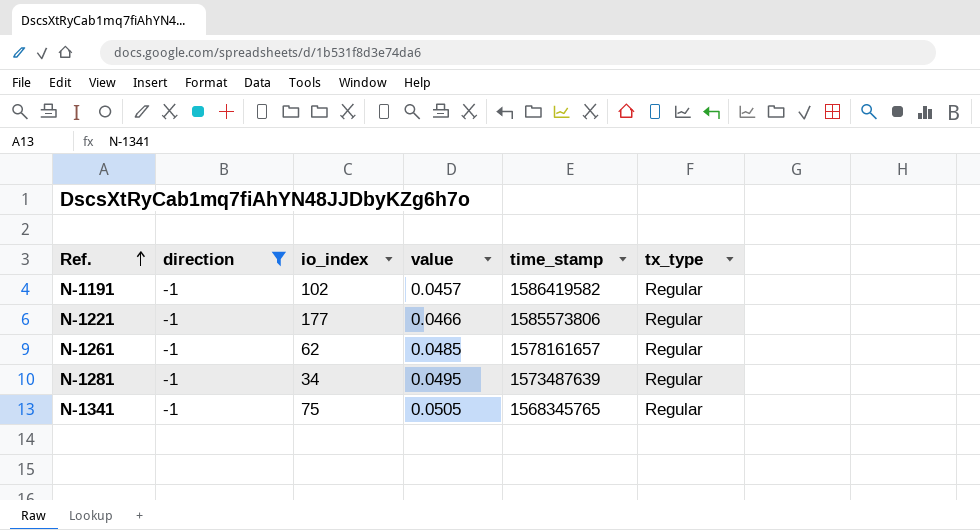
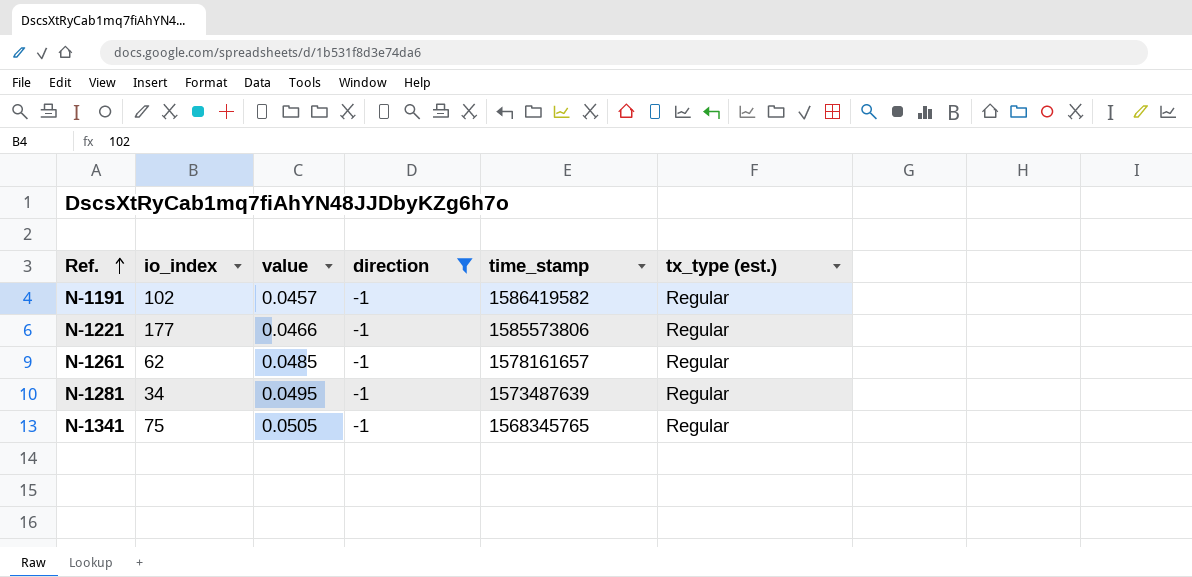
column direction | position: 2 -> 4
column name: tx_type -> tx_type (est.)

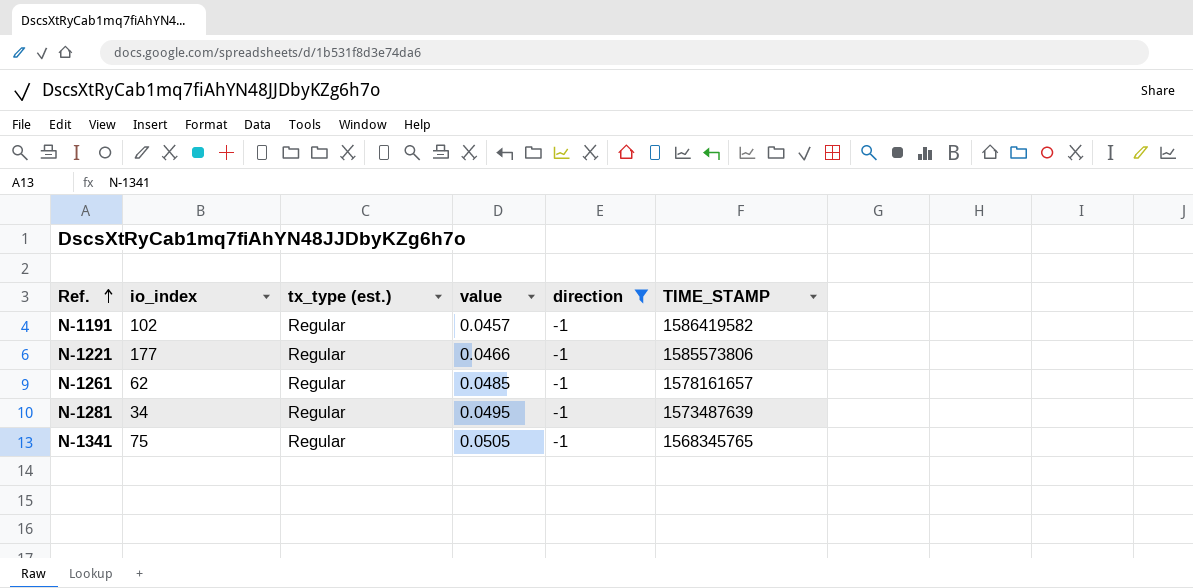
column tx_type (est.) | position: 6 -> 3
column name: time_stamp -> TIME_STAMP

